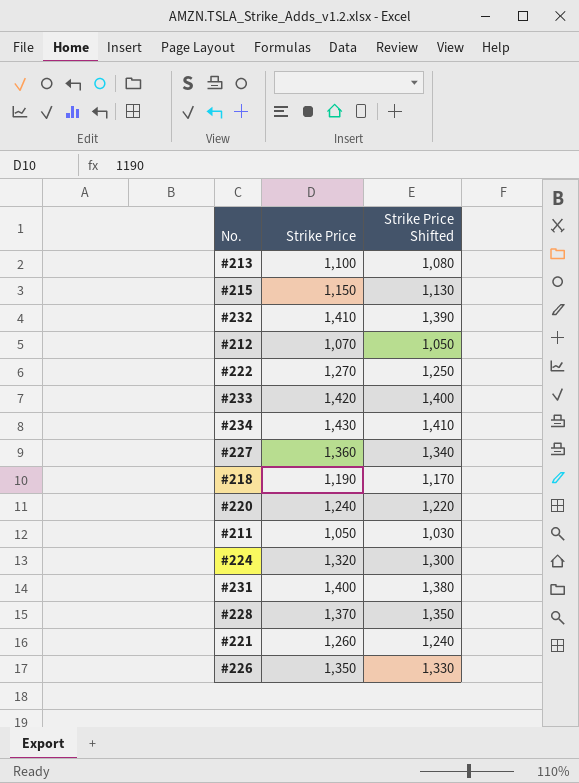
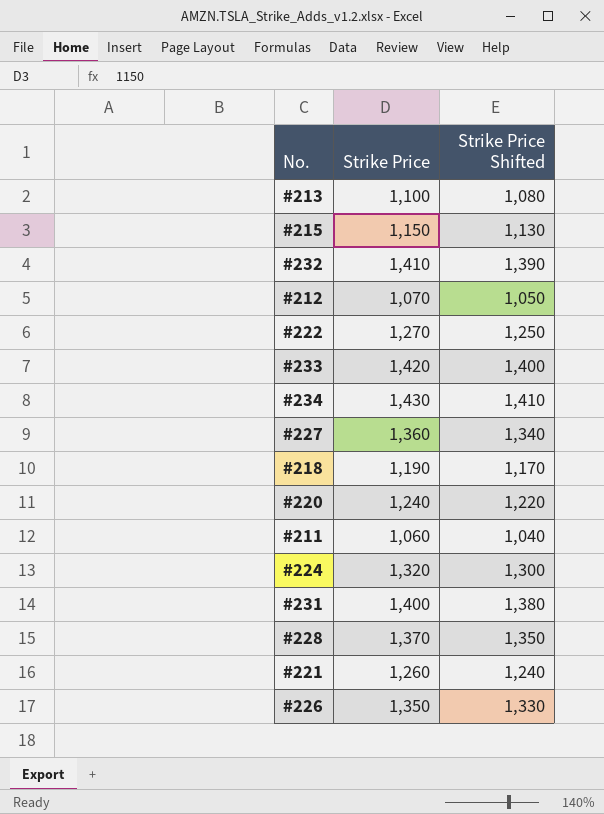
#211 | Strike Price: 1,050 -> 1,060
#211 | Strike Price Shifted: 1,030 -> 1,040

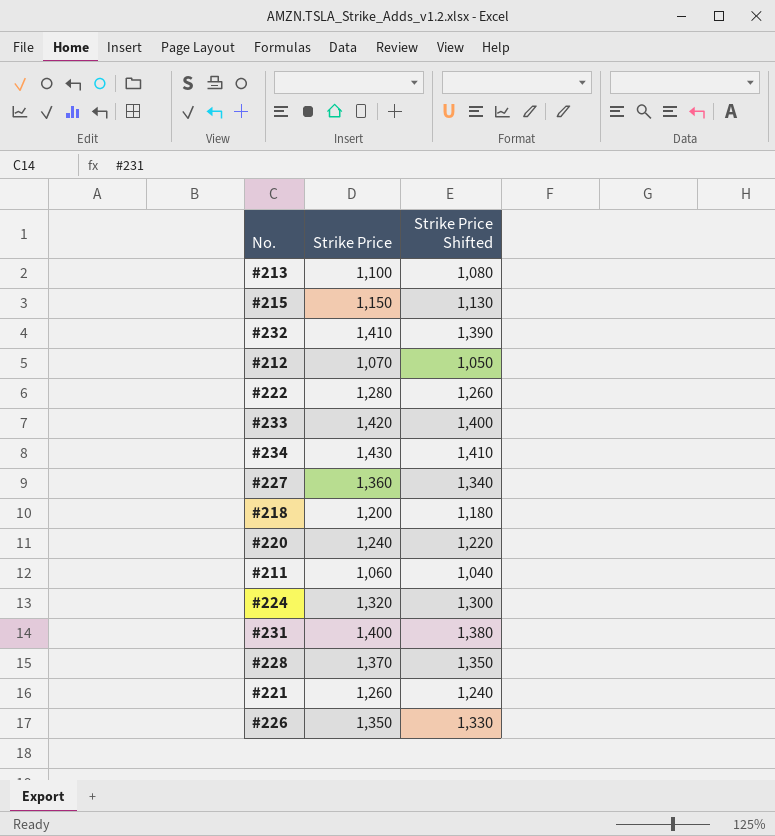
#222 | Strike Price: 1,270 -> 1,280
#222 | Strike Price Shifted: 1,250 -> 1,260
#218 | Strike Price: 1,190 -> 1,200
#218 | Strike Price Shifted: 1,170 -> 1,180

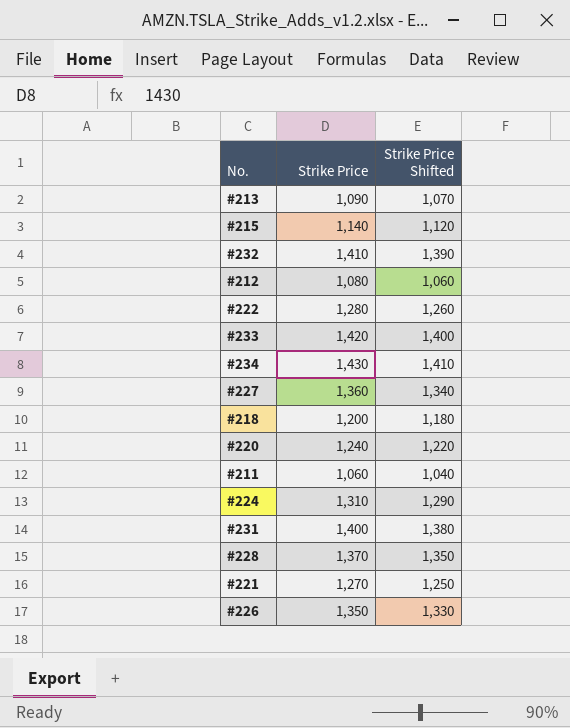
#213 | Strike Price: 1,100 -> 1,090
#213 | Strike Price Shifted: 1,080 -> 1,070
#215 | Strike Price: 1,150 -> 1,140
#215 | Strike Price Shifted: 1,130 -> 1,120
#212 | Strike Price: 1,070 -> 1,080
#212 | Strike Price Shifted: 1,050 -> 1,060
#224 | Strike Price: 1,320 -> 1,310
#224 | Strike Price Shifted: 1,300 -> 1,290
#221 | Strike Price: 1,260 -> 1,270
#221 | Strike Price Shifted: 1,240 -> 1,250

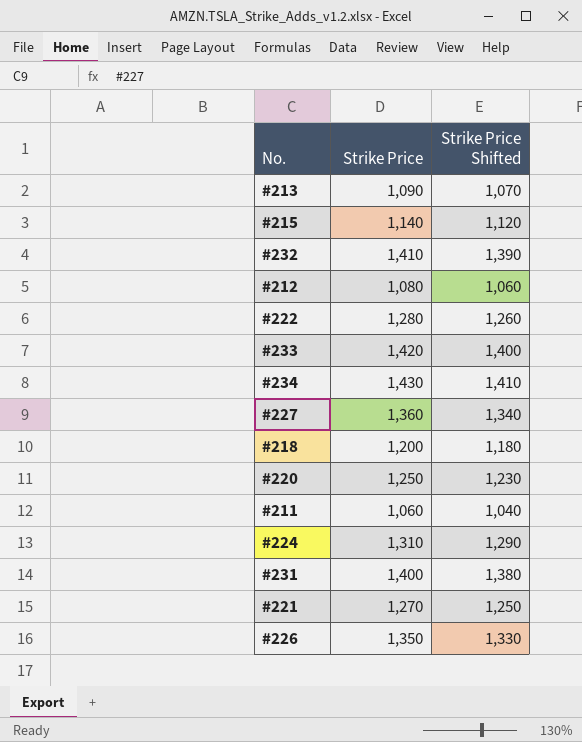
row #228: 1,370 | 1,350 -> none
#220 | Strike Price: 1,240 -> 1,250
#220 | Strike Price Shifted: 1,220 -> 1,230

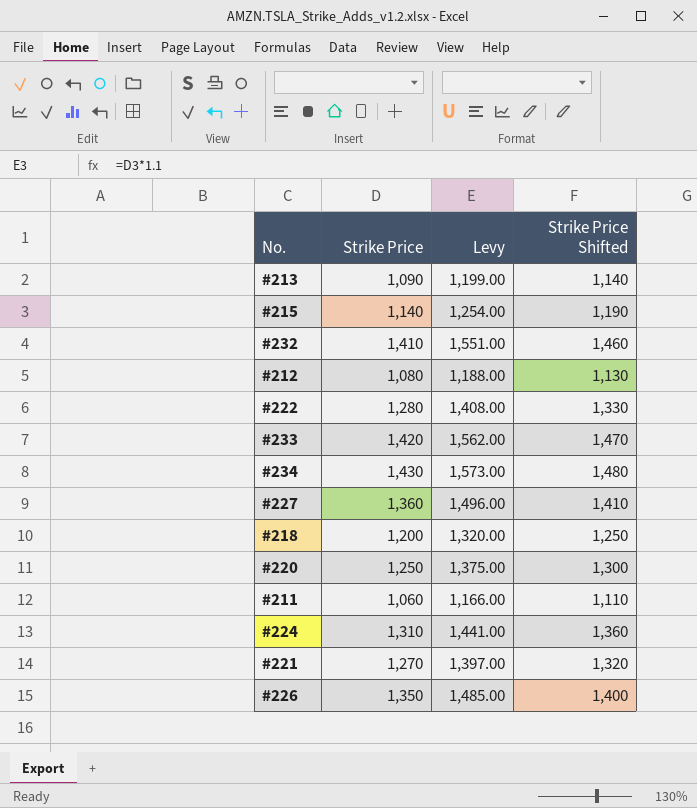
column Levy | formula: none -> [Strike Price] * 1.1
column Strike Price Shifted | formula: [Strike Price] - 20 -> [Strike Price] + 50
row #231: 1,400 | 1,380 -> none

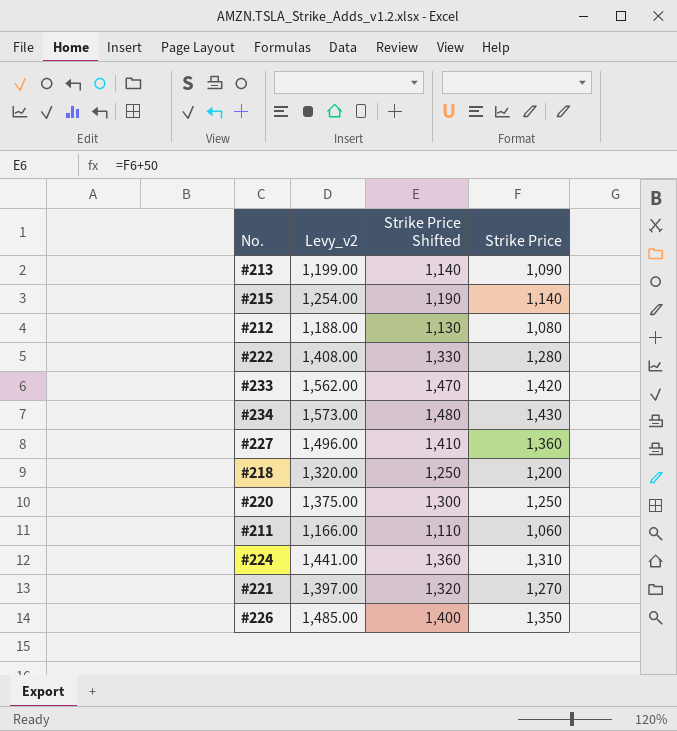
column name: Levy -> Levy_v2
column Strike Price | position: 2 -> 4
row #232: 1,410 | 1,551.00 | 1,460 -> none

